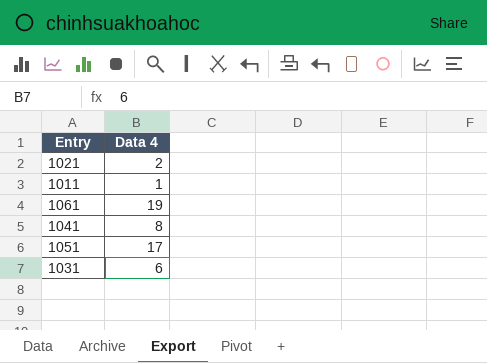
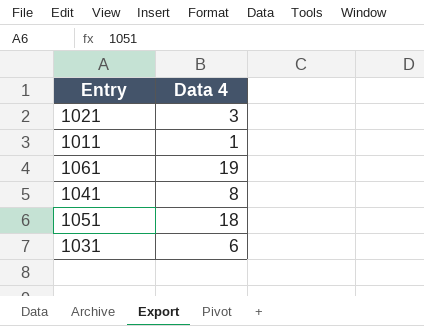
1021 | Data 4: 2 -> 3
1051 | Data 4: 17 -> 18

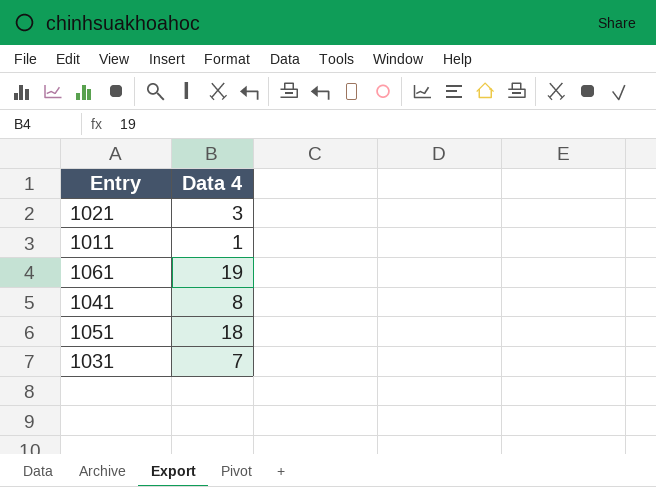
1031 | Data 4: 6 -> 7

